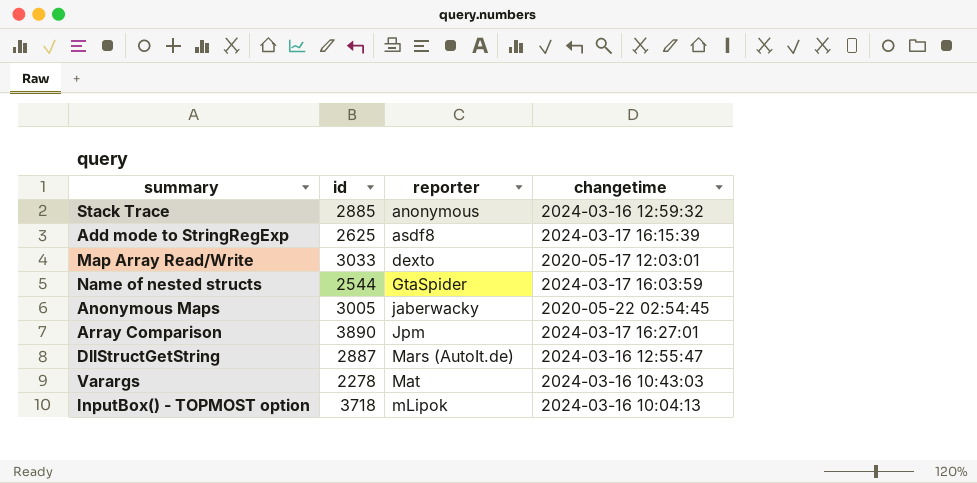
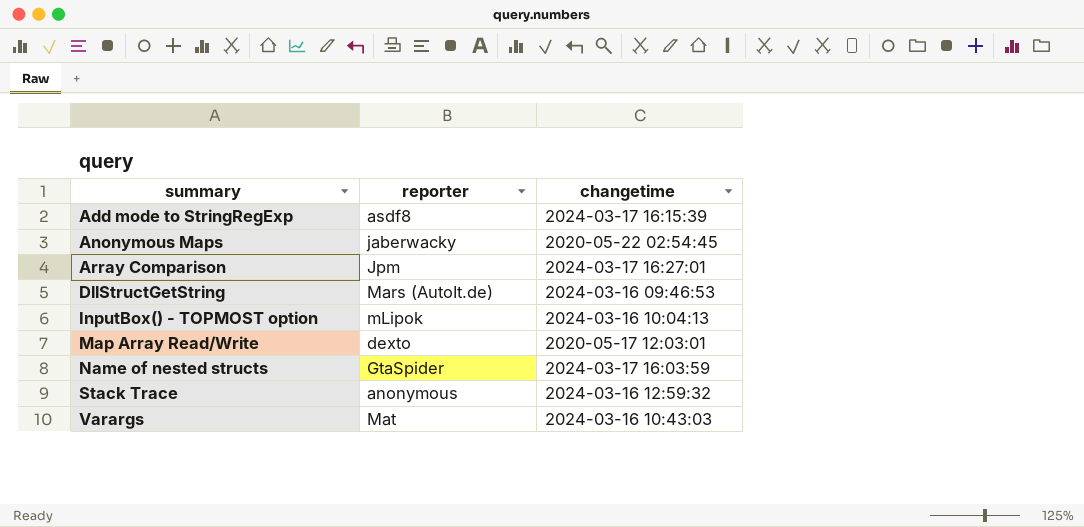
row order: reporter ascending -> summary ascending
column id | position: 2 -> none
DllStructGetString | changetime: 2024-03-16 12:55:47 -> 2024-03-16 09:46:53

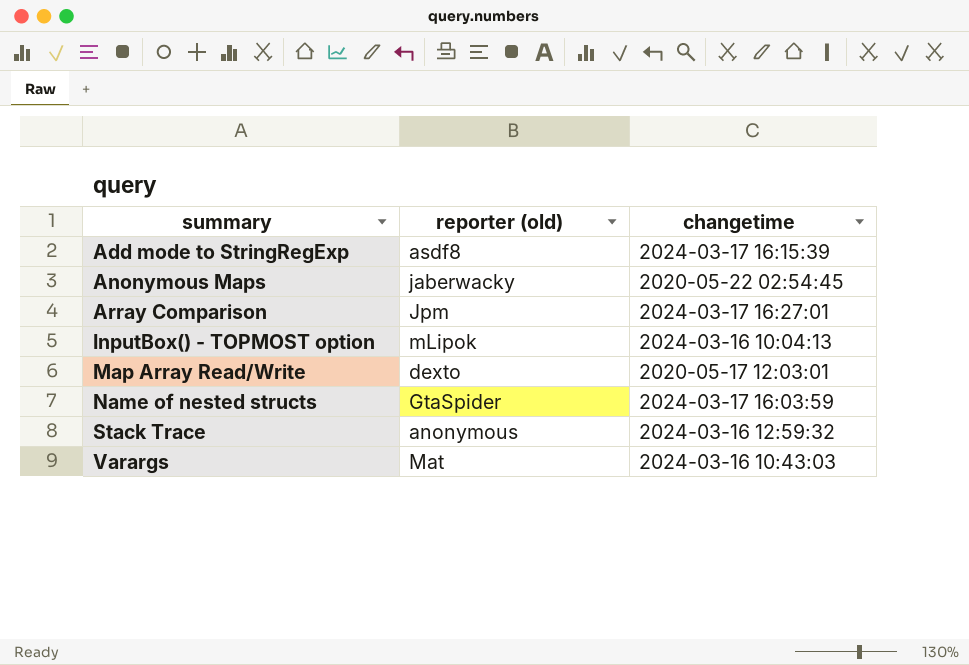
column name: reporter -> reporter (old)
row DllStructGetString: Mars (AutoIt.de) | 2024-03-16 09:46:53 -> none

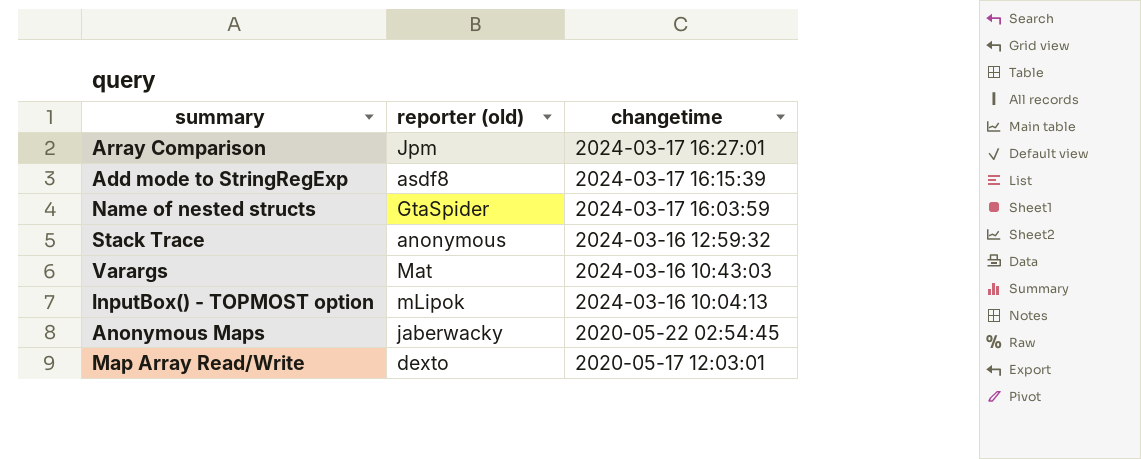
row order: summary ascending -> changetime descending

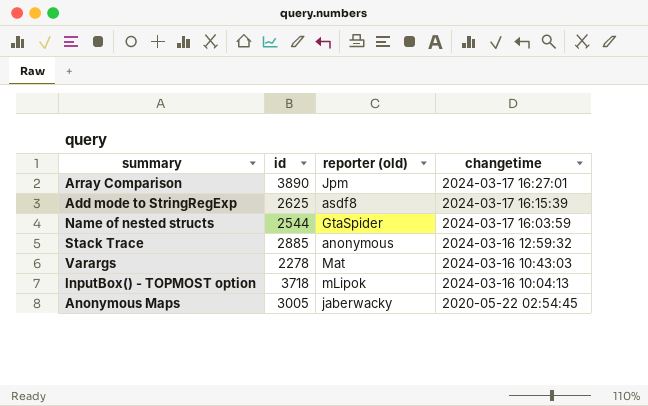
column id | position: none -> 2
row Map Array Read/Write: dexto | 2020-05-17 12:03:01 -> none

